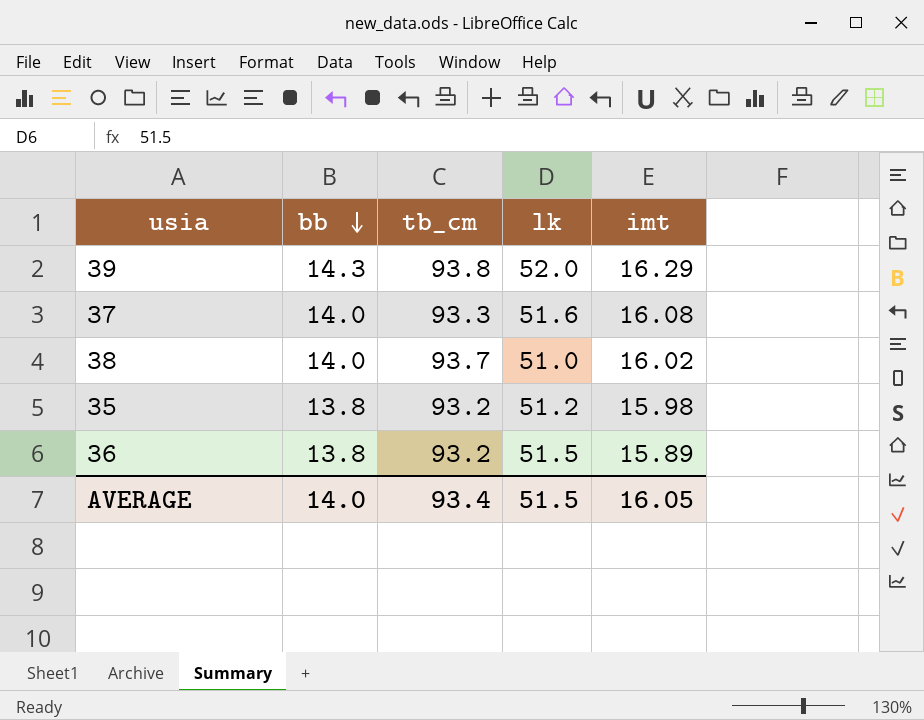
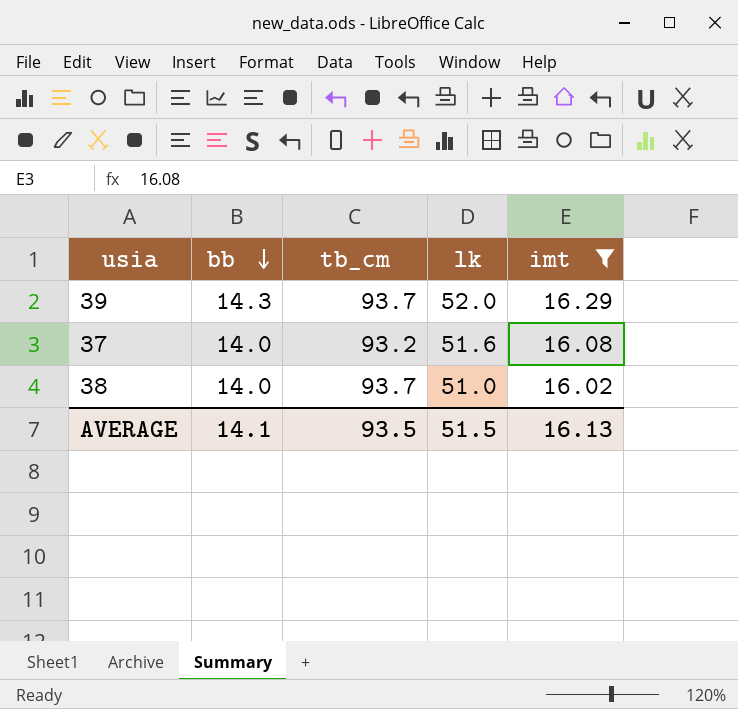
filter: none -> imt >= 16.02
39 | tb_cm: 93.8 -> 93.7
37 | tb_cm: 93.3 -> 93.2
AVERAGE | bb: 14.0 -> 14.1
AVERAGE | tb_cm: 93.4 -> 93.5
AVERAGE | imt: 16.05 -> 16.13

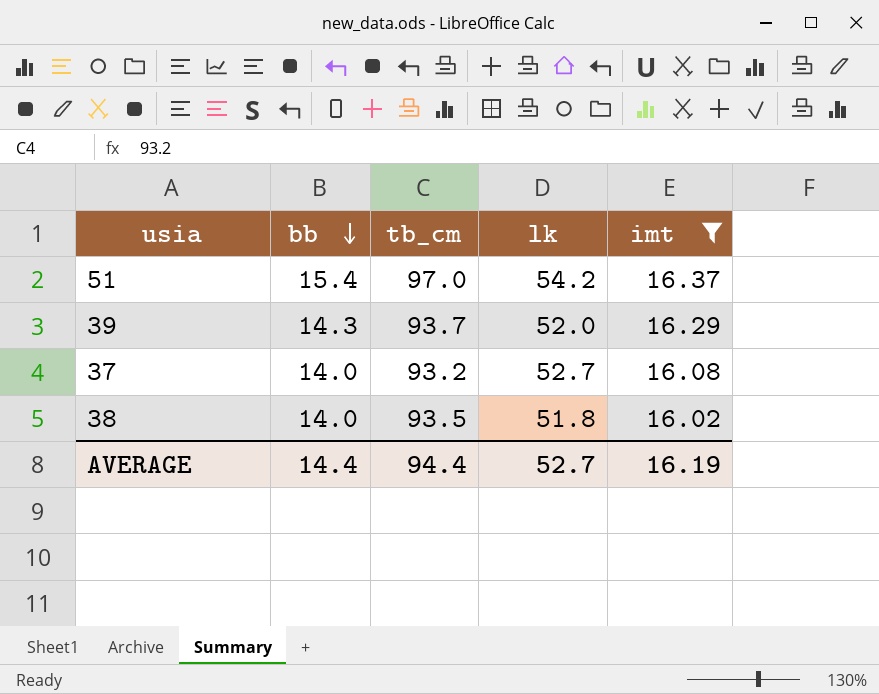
row 51: none -> 15.4 | 97.0 | 54.2 | 16.37
37 | lk: 51.6 -> 52.7
38 | tb_cm: 93.7 -> 93.5
38 | lk: 51.0 -> 51.8
AVERAGE | bb: 14.1 -> 14.4
AVERAGE | tb_cm: 93.5 -> 94.4
AVERAGE | lk: 51.5 -> 52.7
AVERAGE | imt: 16.13 -> 16.19

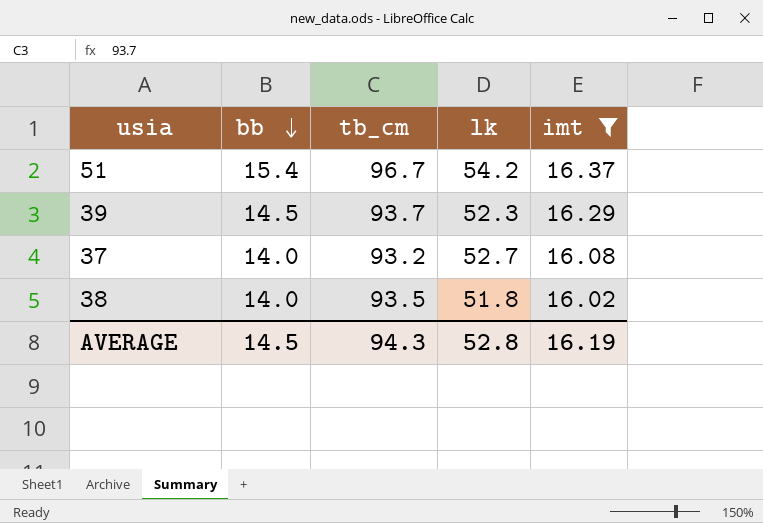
51 | tb_cm: 97.0 -> 96.7
39 | bb: 14.3 -> 14.5
39 | lk: 52.0 -> 52.3
AVERAGE | bb: 14.4 -> 14.5
AVERAGE | tb_cm: 94.4 -> 94.3
AVERAGE | lk: 52.7 -> 52.8

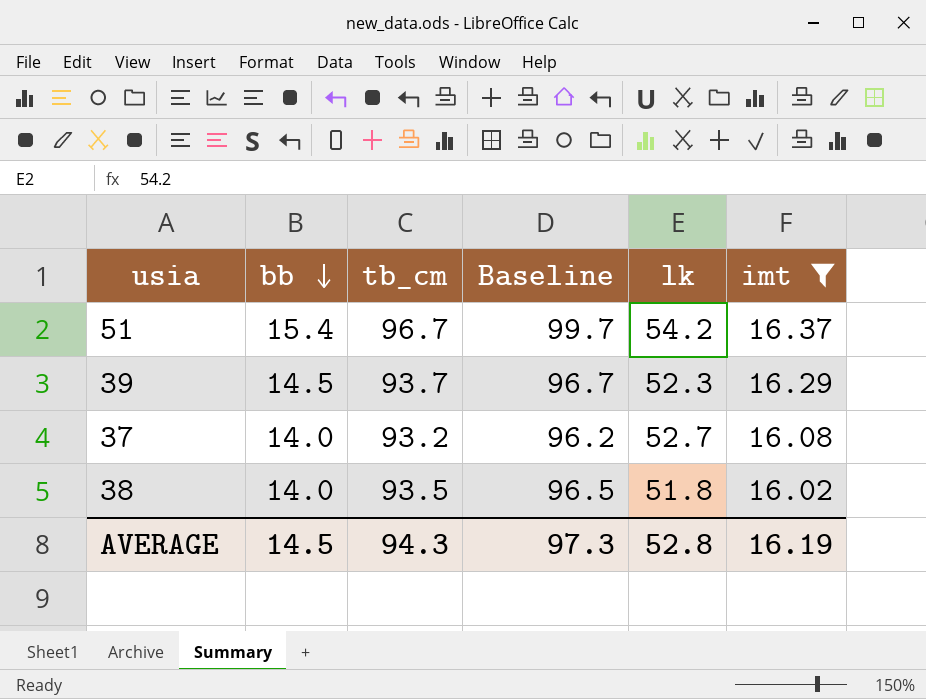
column Baseline | formula: none -> [tb_cm] + 3

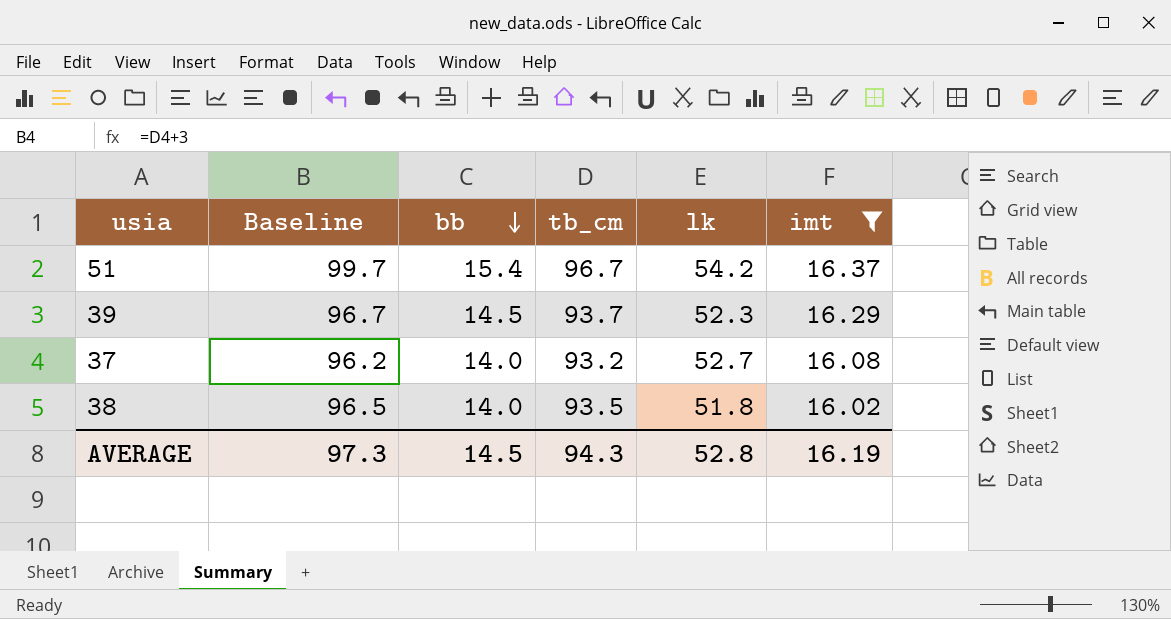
column Baseline | position: 4 -> 2

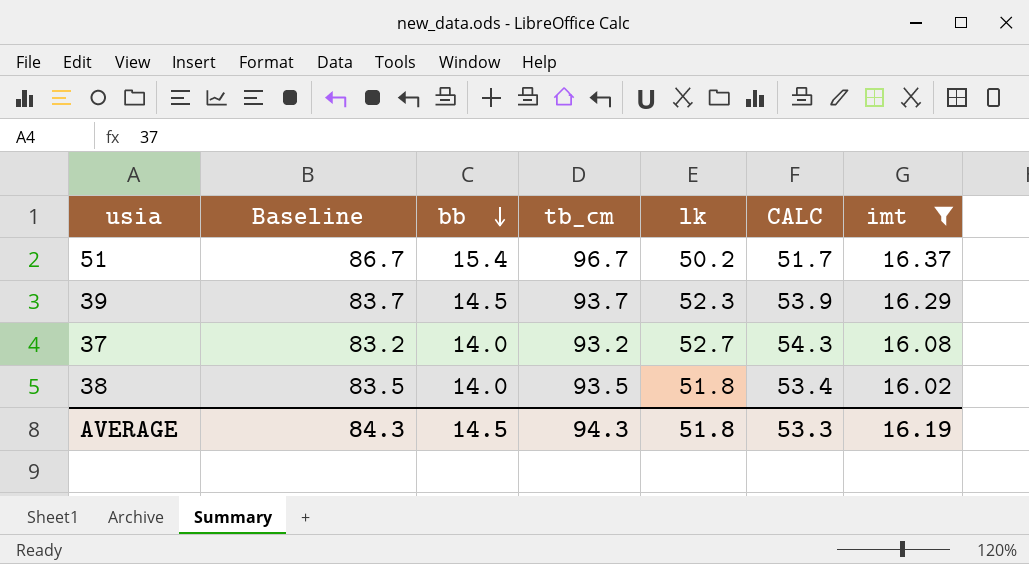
column Baseline | formula: [tb_cm] + 3 -> [tb_cm] - 10
column CALC | formula: none -> [lk] * 1.03
51 | lk: 54.2 -> 50.2
AVERAGE | Baseline: 97.3 -> 84.3
AVERAGE | lk: 52.8 -> 51.8

